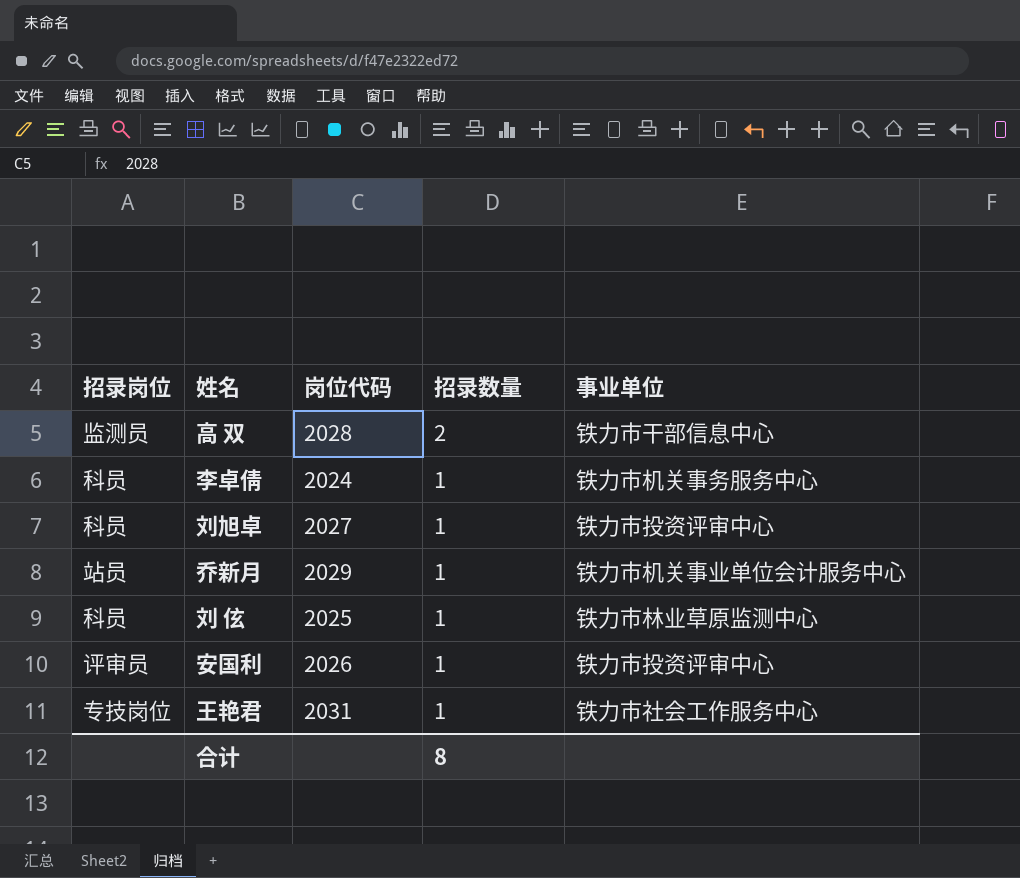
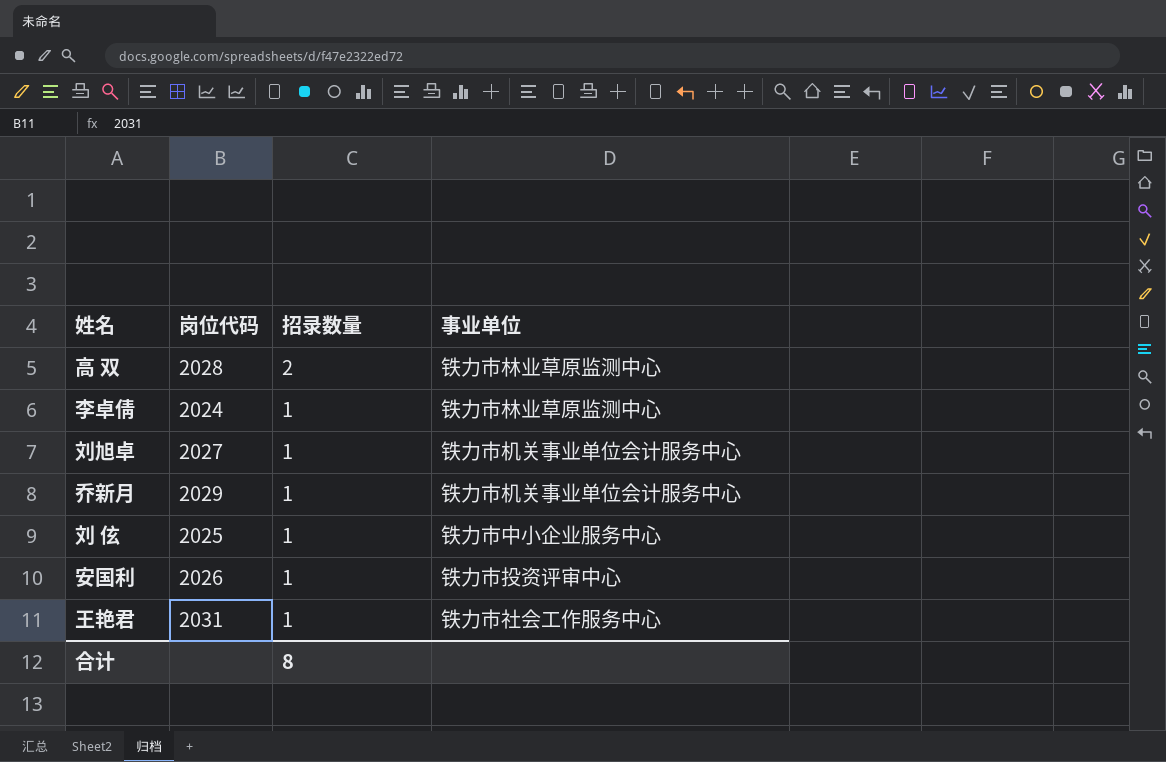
column 招录岗位 | position: 1 -> none
高 双 | 事业单位: 铁力市干部信息中心 -> 铁力市林业草原监测中心
李卓倩 | 事业单位: 铁力市机关事务服务中心 -> 铁力市林业草原监测中心
刘旭卓 | 事业单位: 铁力市投资评审中心 -> 铁力市机关事业单位会计服务中心
刘 伭 | 事业单位: 铁力市林业草原监测中心 -> 铁力市中小企业服务中心

